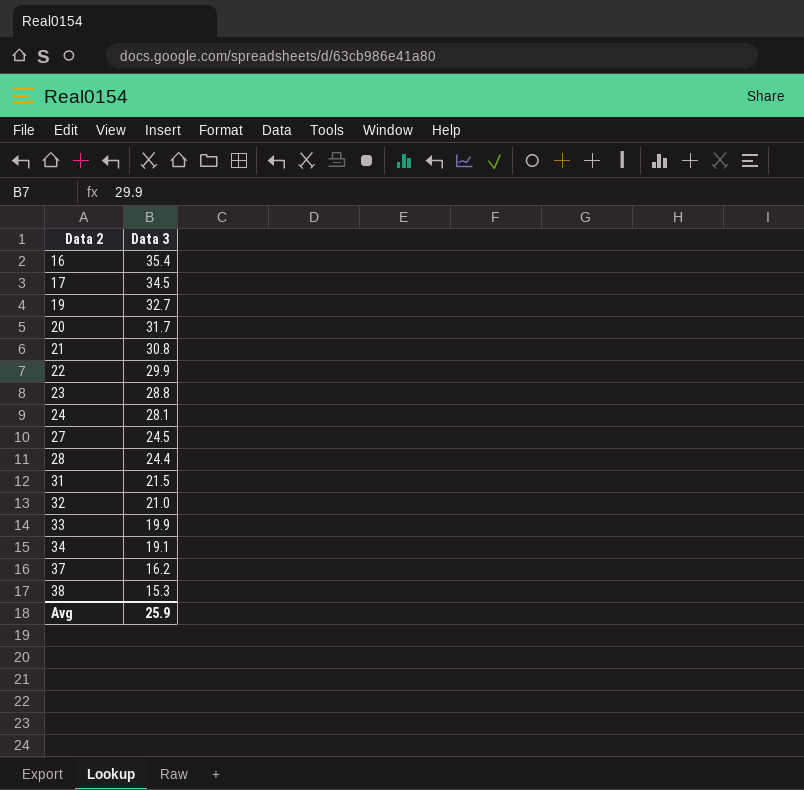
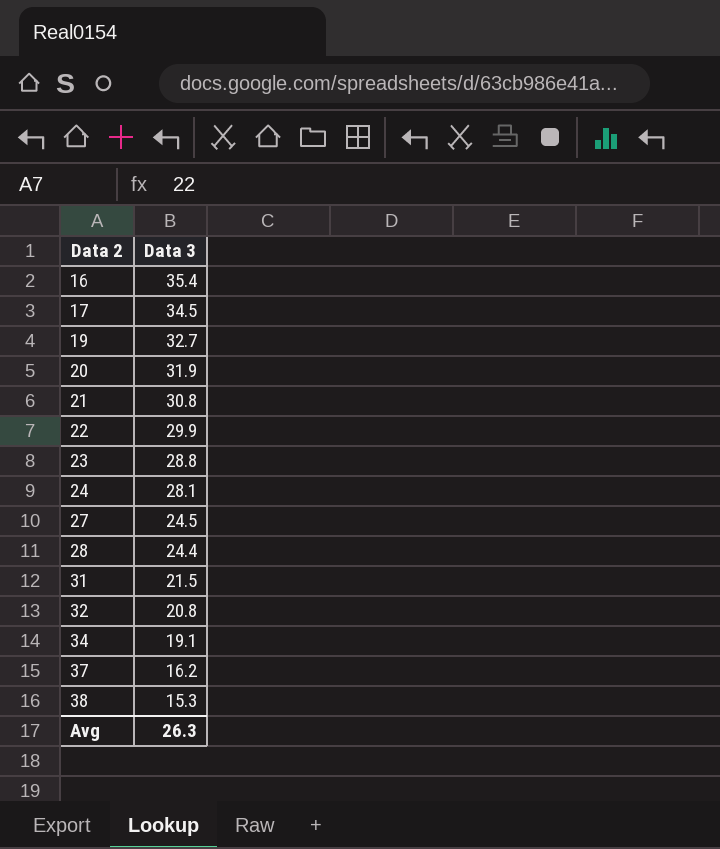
row 33: 19.9 -> none
20 | Data 3: 31.7 -> 31.9
32 | Data 3: 21.0 -> 20.8
Avg | Data 3: 25.9 -> 26.3

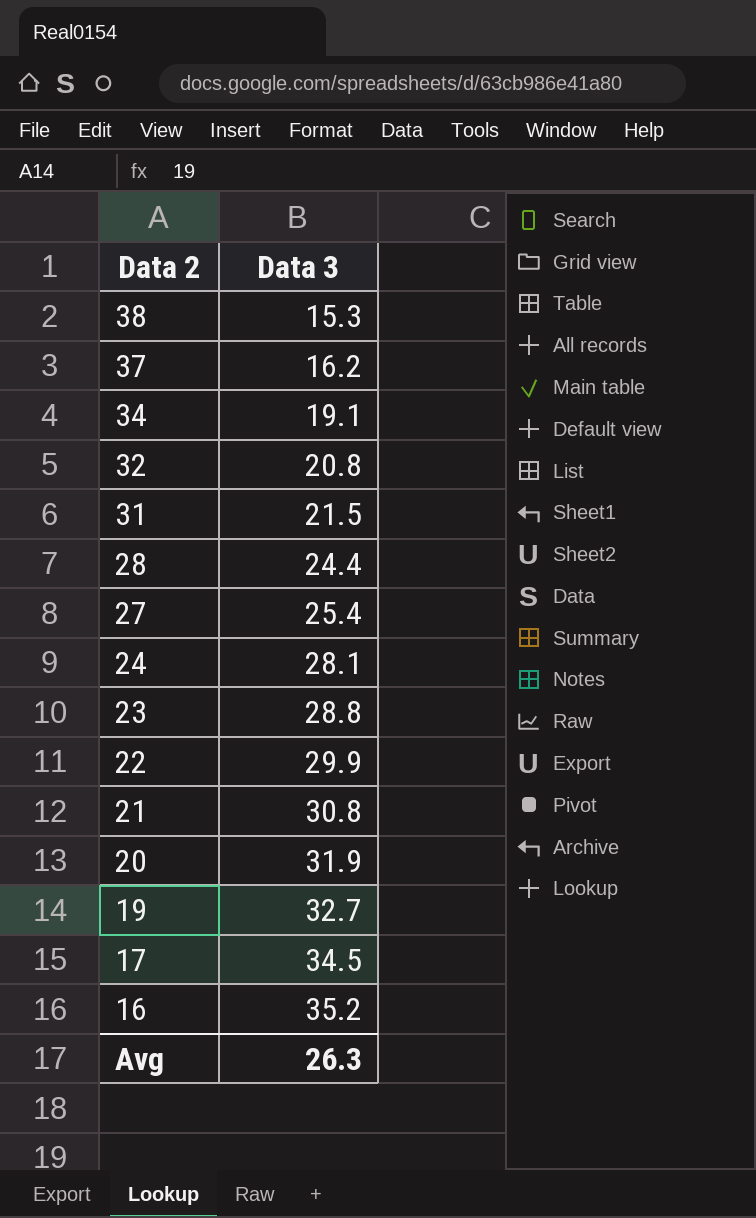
row order: Data 2 ascending -> Data 2 descending
27 | Data 3: 24.5 -> 25.4
16 | Data 3: 35.4 -> 35.2

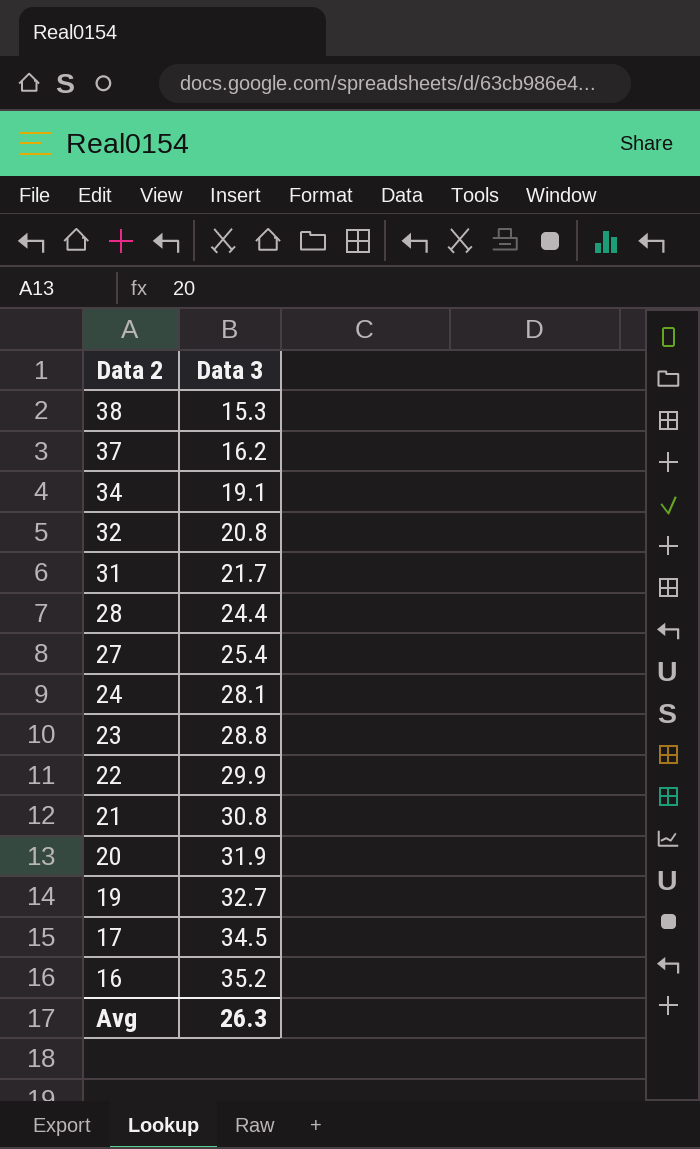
31 | Data 3: 21.5 -> 21.7

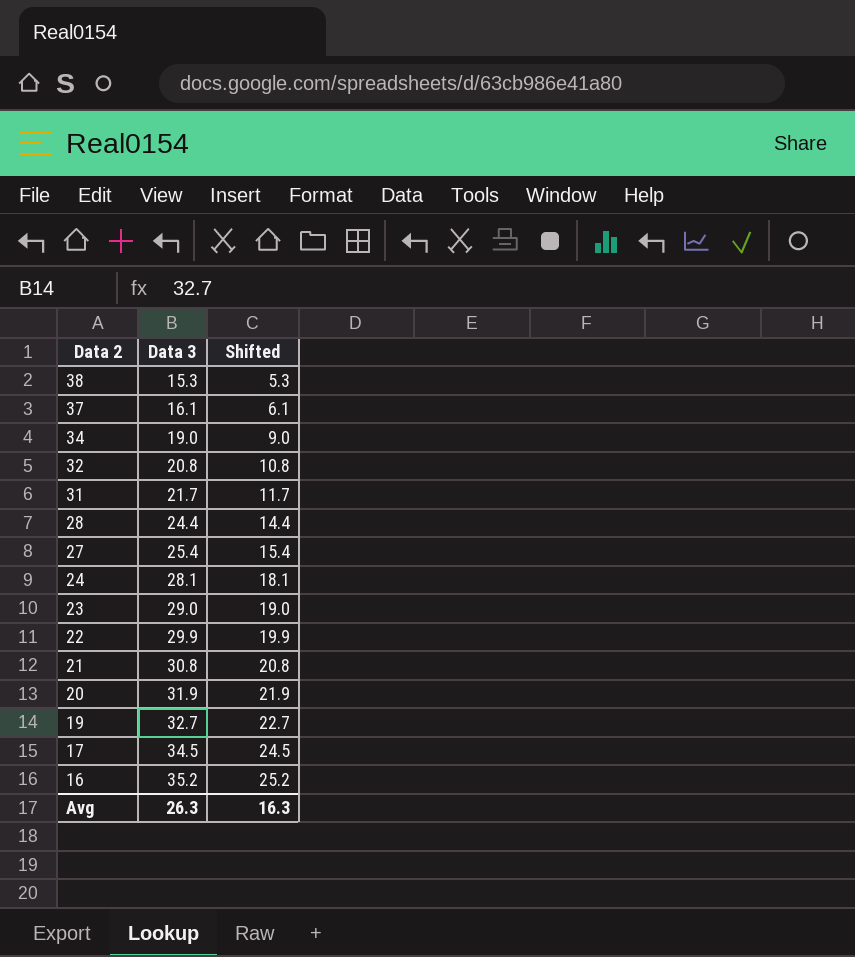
column Shifted | formula: none -> [Data 3] - 10
37 | Data 3: 16.2 -> 16.1
34 | Data 3: 19.1 -> 19.0
23 | Data 3: 28.8 -> 29.0

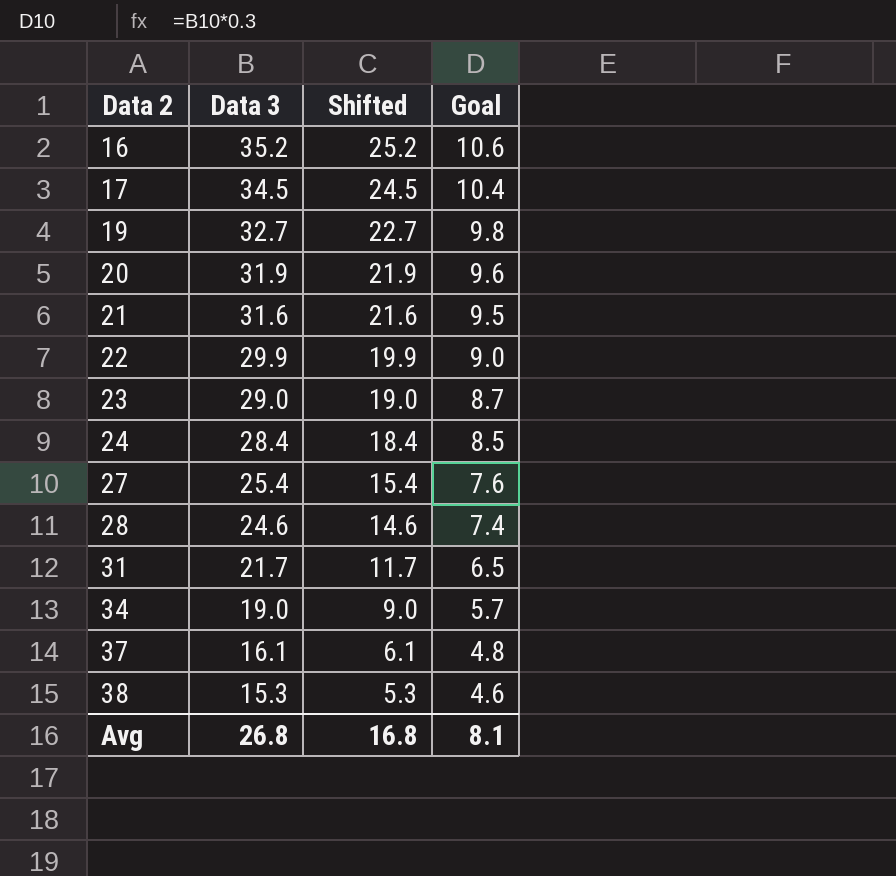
row order: Data 2 descending -> Data 2 ascending
column Goal | formula: none -> [Data 3] * 0.3
row 32: 20.8 | 10.8 -> none
21 | Data 3: 30.8 -> 31.6
21 | Shifted: 20.8 -> 21.6
24 | Data 3: 28.1 -> 28.4
24 | Shifted: 18.1 -> 18.4
28 | Data 3: 24.4 -> 24.6
28 | Shifted: 14.4 -> 14.6
Avg | Data 3: 26.3 -> 26.8
Avg | Shifted: 16.3 -> 16.8

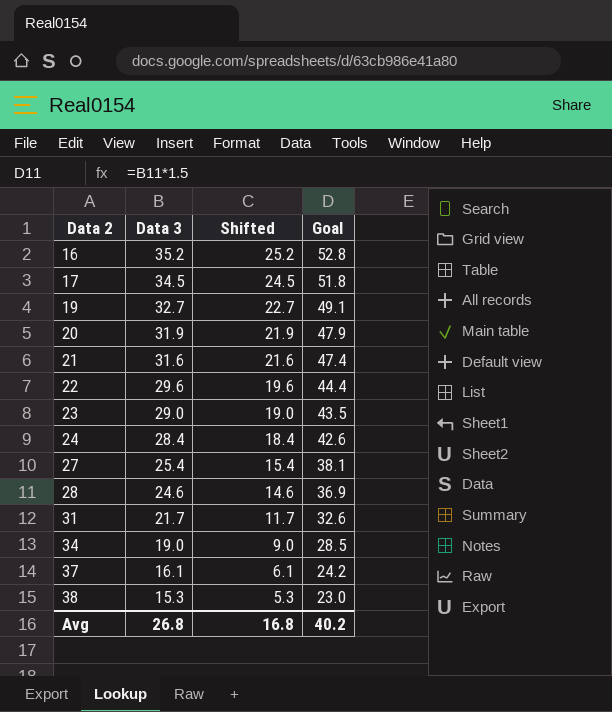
column Goal | formula: [Data 3] * 0.3 -> [Data 3] * 1.5
22 | Data 3: 29.9 -> 29.6
22 | Shifted: 19.9 -> 19.6
Avg | Goal: 8.1 -> 40.2

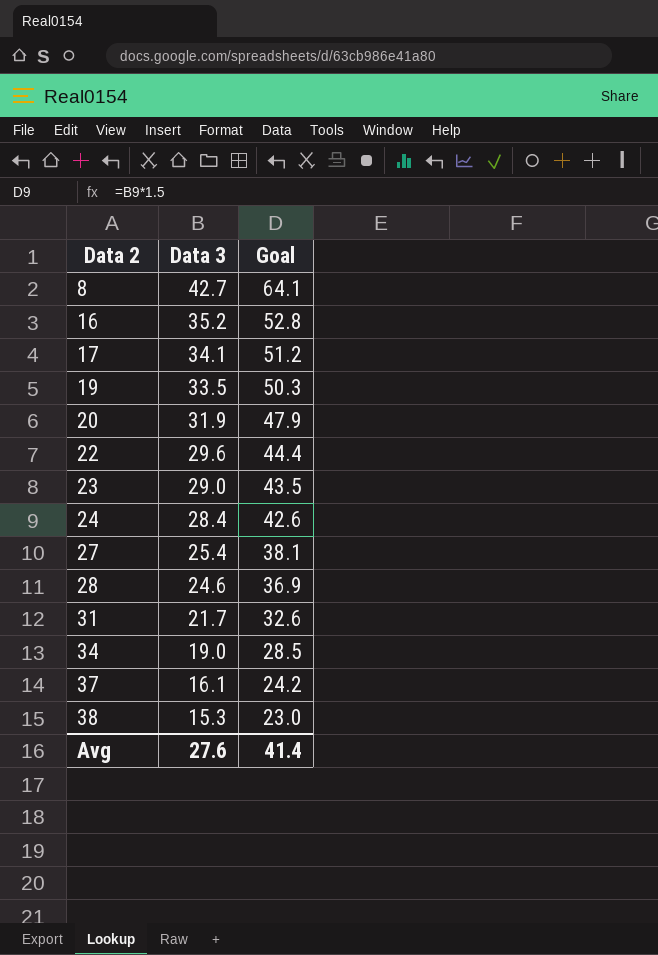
column Shifted | formula: [Data 3] - 10 -> none
row 21: 31.6 | 21.6 | 47.4 -> none
row 8: none -> 42.7 | 64.1
17 | Data 3: 34.5 -> 34.1
17 | Goal: 51.8 -> 51.2
19 | Data 3: 32.7 -> 33.5
19 | Goal: 49.1 -> 50.3
Avg | Data 3: 26.8 -> 27.6
Avg | Goal: 40.2 -> 41.4

